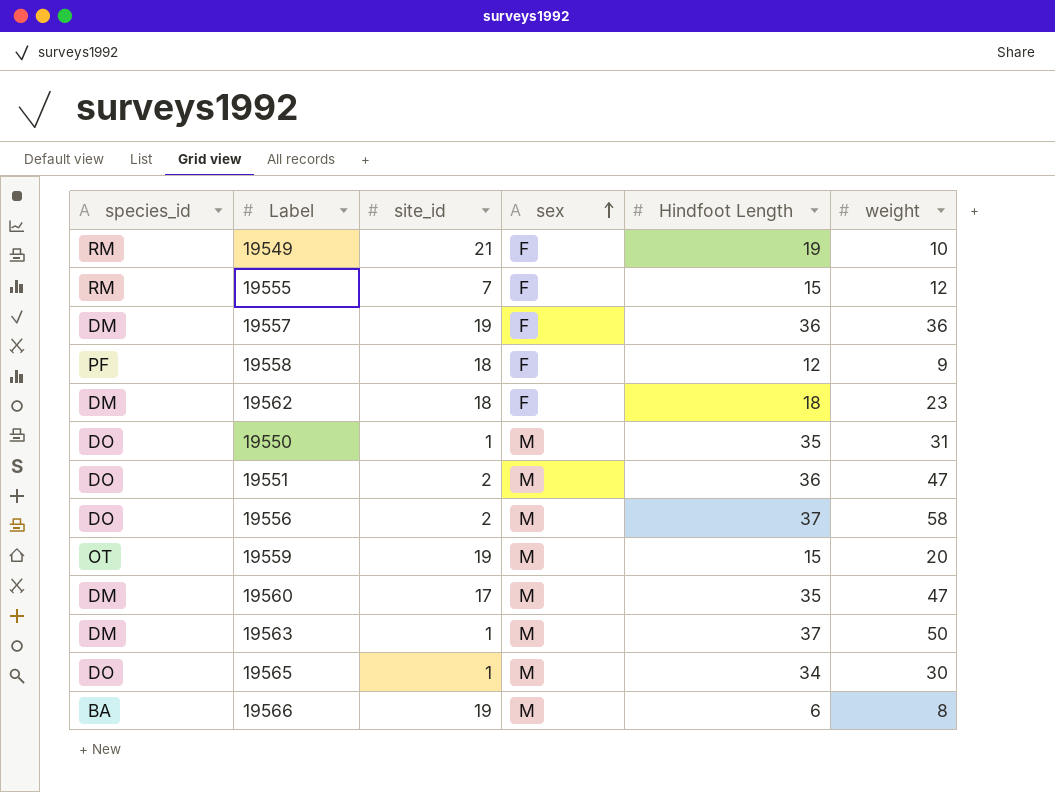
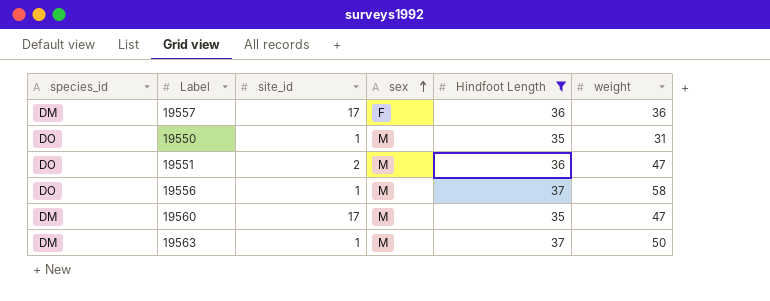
filter: none -> Hindfoot Length >= 35
19557 | site_id: 19 -> 17
19556 | site_id: 2 -> 1

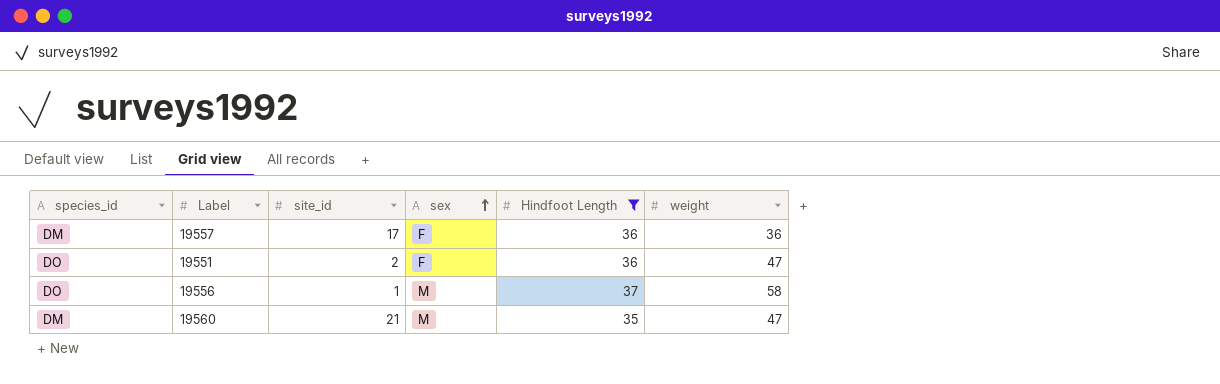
row 19550: DO | 1 | M | 35 | 31 -> none
row 19563: DM | 1 | M | 37 | 50 -> none
19551 | sex: M -> F
19560 | site_id: 17 -> 21

